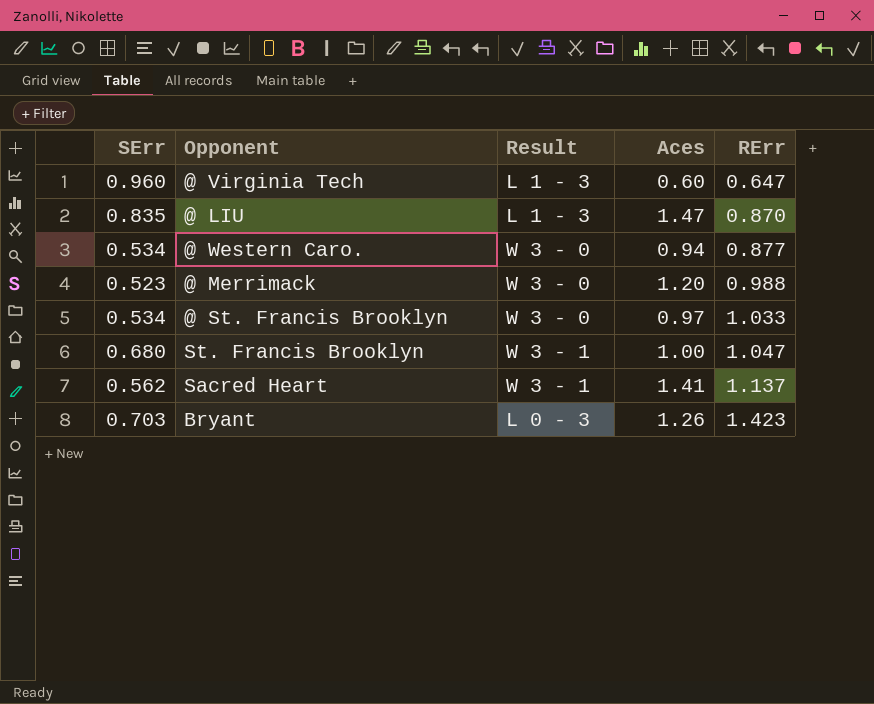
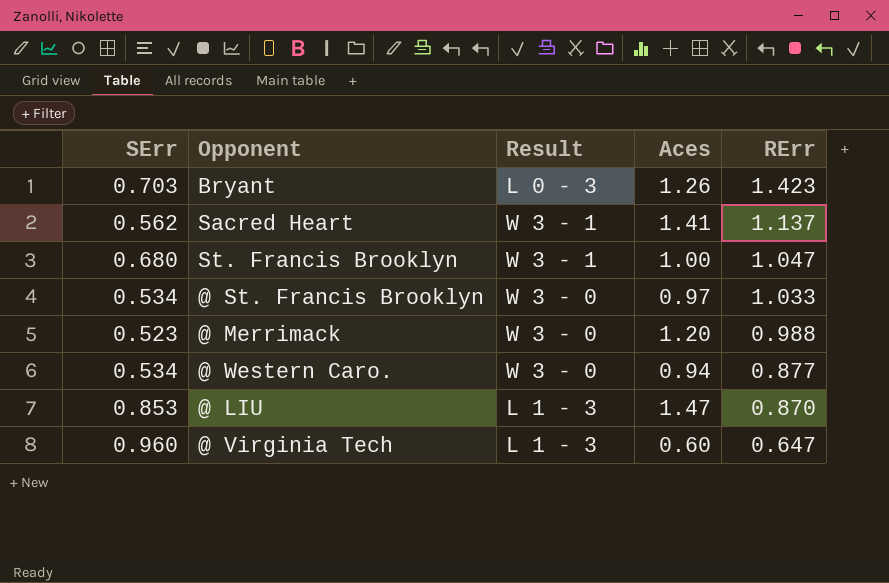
row order: RErr ascending -> RErr descending
@ LIU | SErr: 0.835 -> 0.853

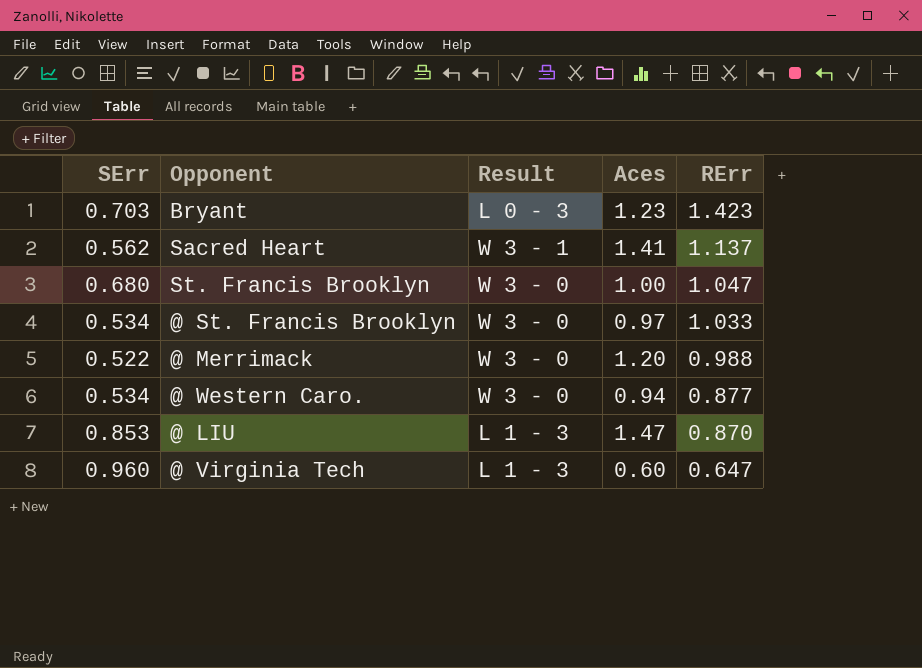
Bryant | Aces: 1.26 -> 1.23
St. Francis Brooklyn | Result: W 3 - 1 -> W 3 - 0
@ Merrimack | SErr: 0.523 -> 0.522

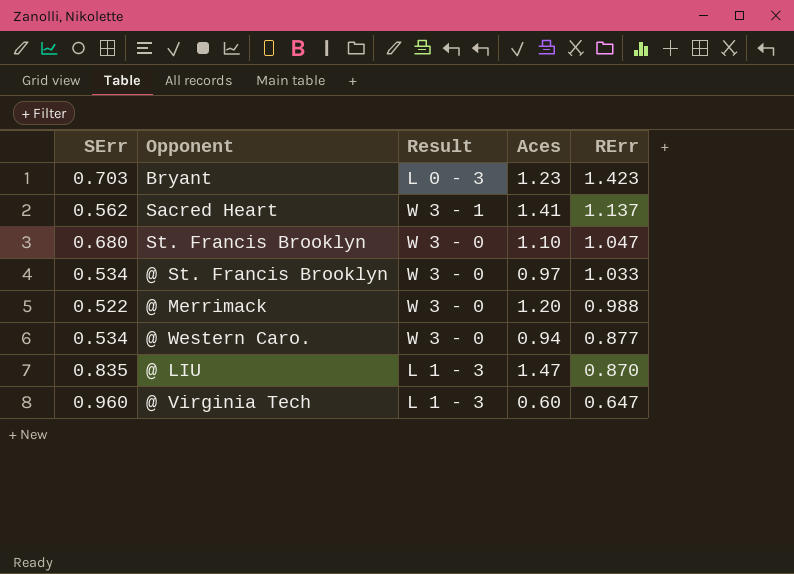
St. Francis Brooklyn | Aces: 1.00 -> 1.10
@ LIU | SErr: 0.853 -> 0.835

